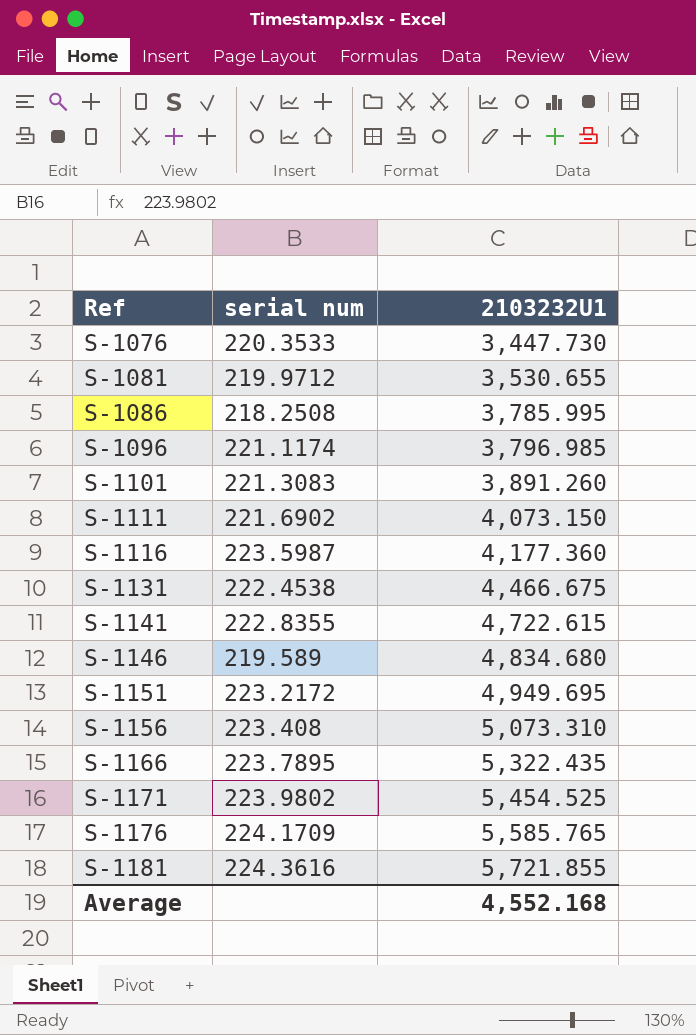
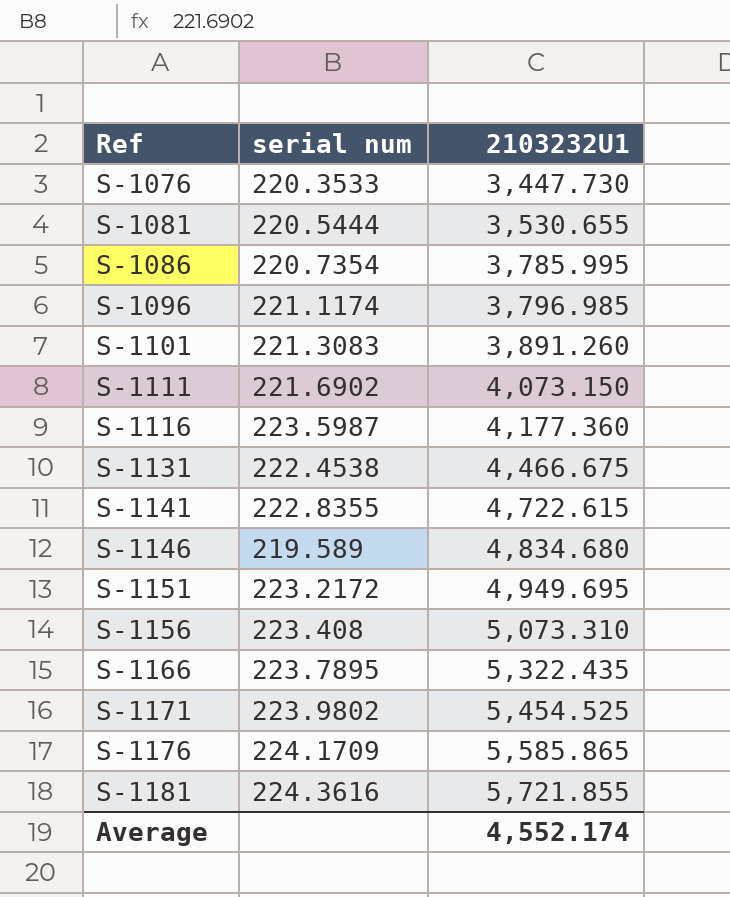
S-1081 | serial num: 219.9712 -> 220.5444
S-1086 | serial num: 218.2508 -> 220.7354
S-1176 | 2103232U1: 5,585.765 -> 5,585.865
Average | 2103232U1: 4,552.168 -> 4,552.174

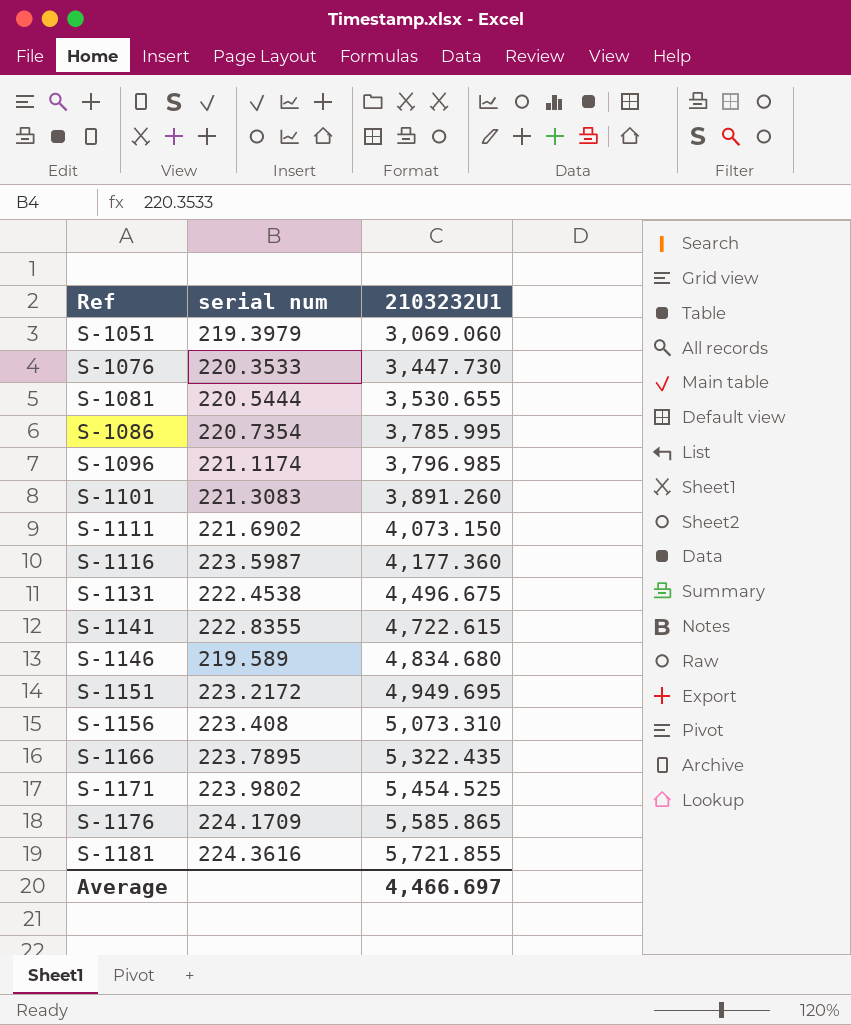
row S-1051: none -> 219.3979 | 3,069.060
S-1131 | 2103232U1: 4,466.675 -> 4,496.675
Average | 2103232U1: 4,552.174 -> 4,466.697

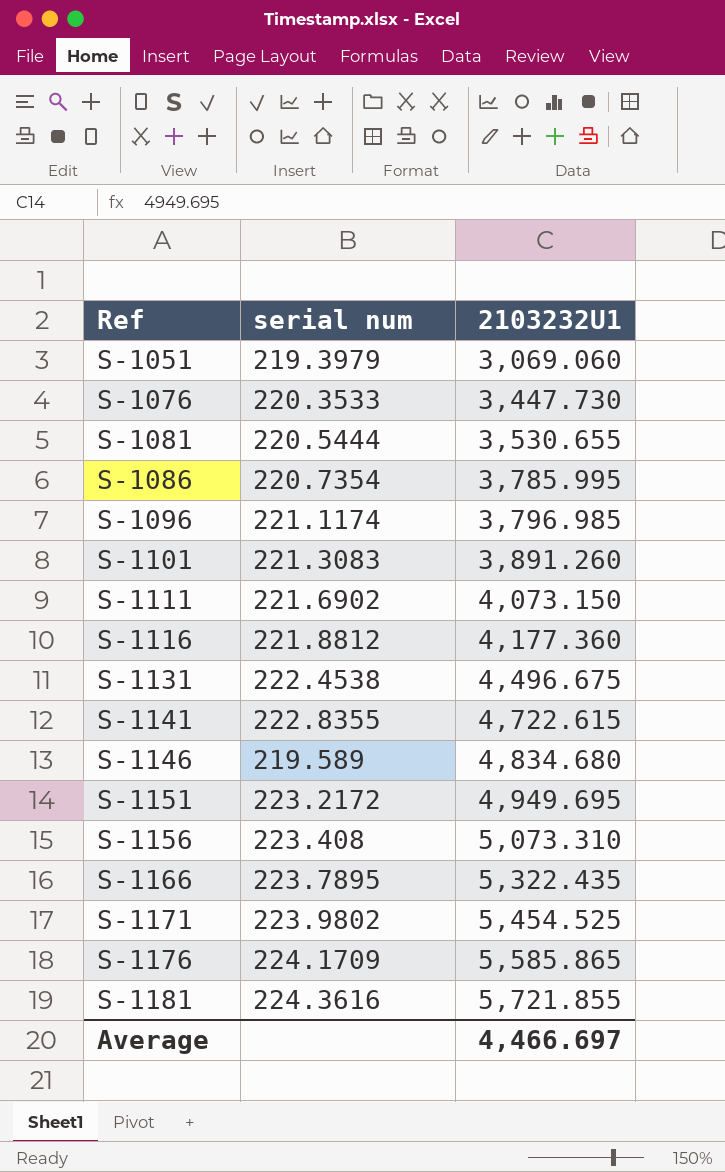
S-1116 | serial num: 223.5987 -> 221.8812

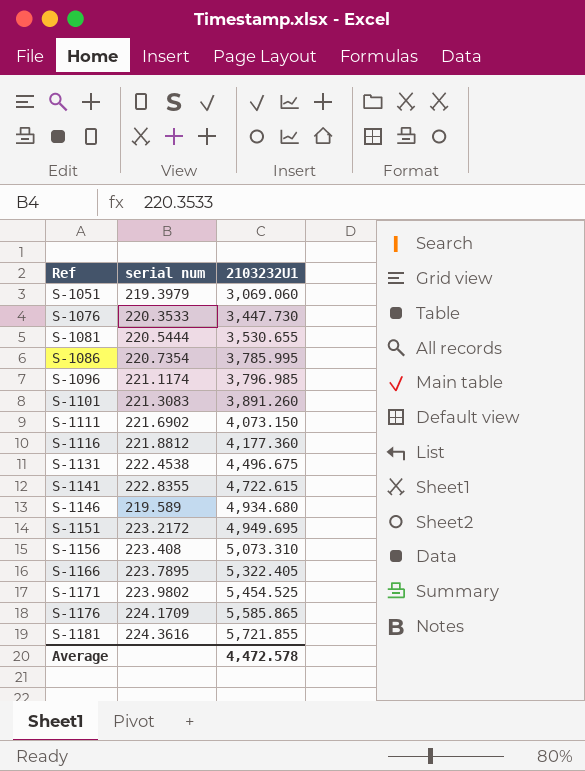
S-1146 | 2103232U1: 4,834.680 -> 4,934.680
S-1166 | 2103232U1: 5,322.435 -> 5,322.405
Average | 2103232U1: 4,466.697 -> 4,472.578

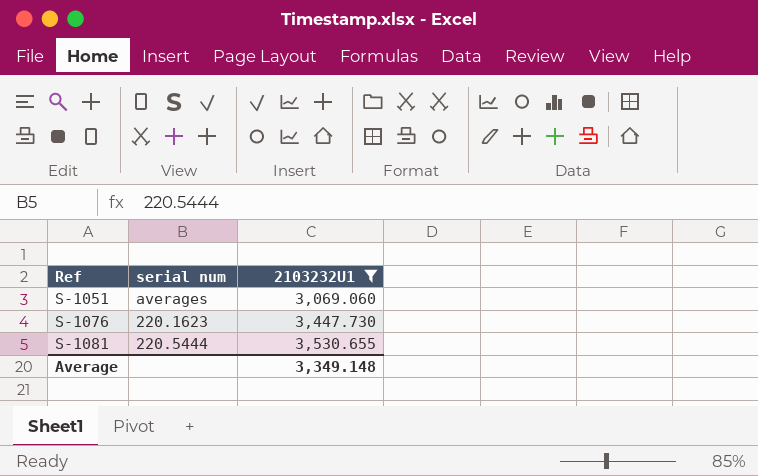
filter: none -> 2103232U1 <= 3,530.655
S-1051 | serial num: 219.3979 -> averages
S-1076 | serial num: 220.3533 -> 220.1623
Average | 2103232U1: 4,472.578 -> 3,349.148

